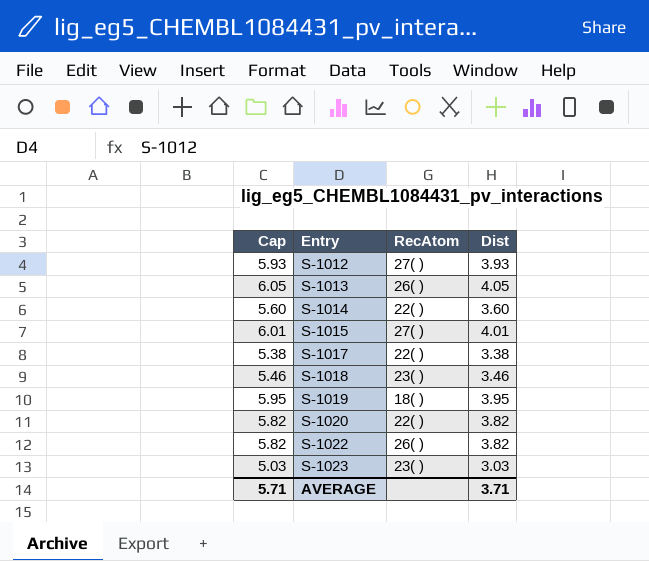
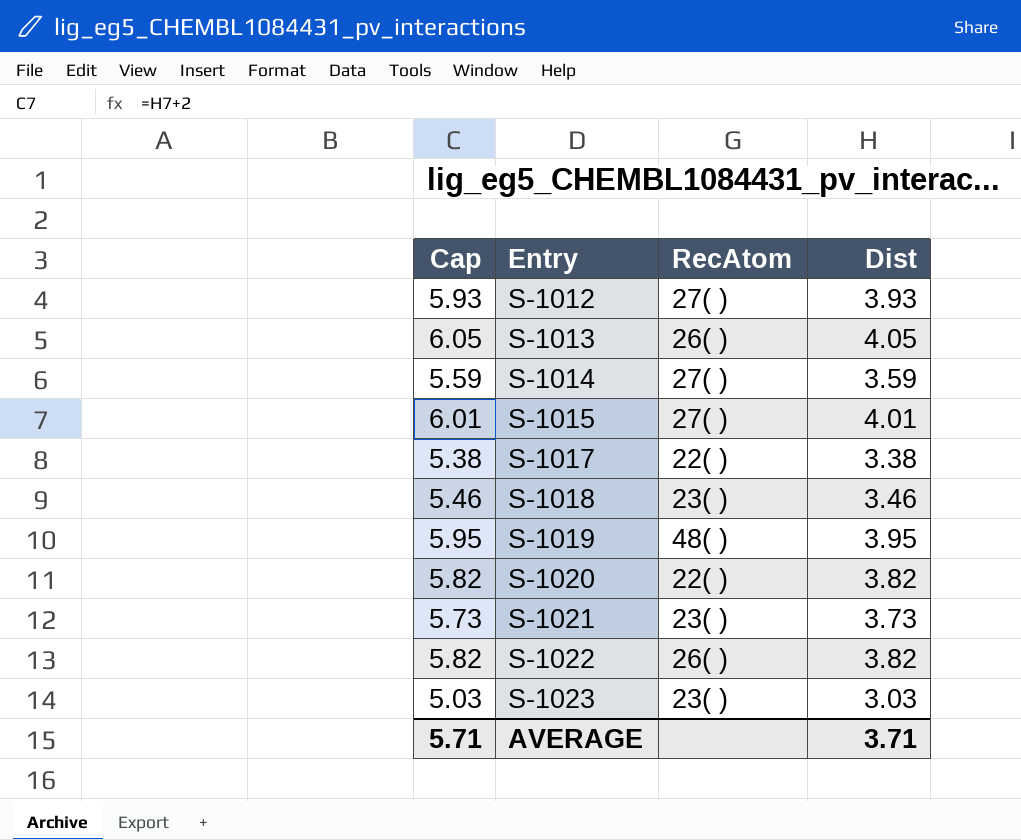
S-1014 | Cap: 5.60 -> 5.59
S-1014 | RecAtom: 22( ) -> 27( )
S-1014 | Dist: 3.60 -> 3.59
S-1019 | RecAtom: 18( ) -> 48( )
row S-1021: none -> 5.73 | 23( ) | 3.73

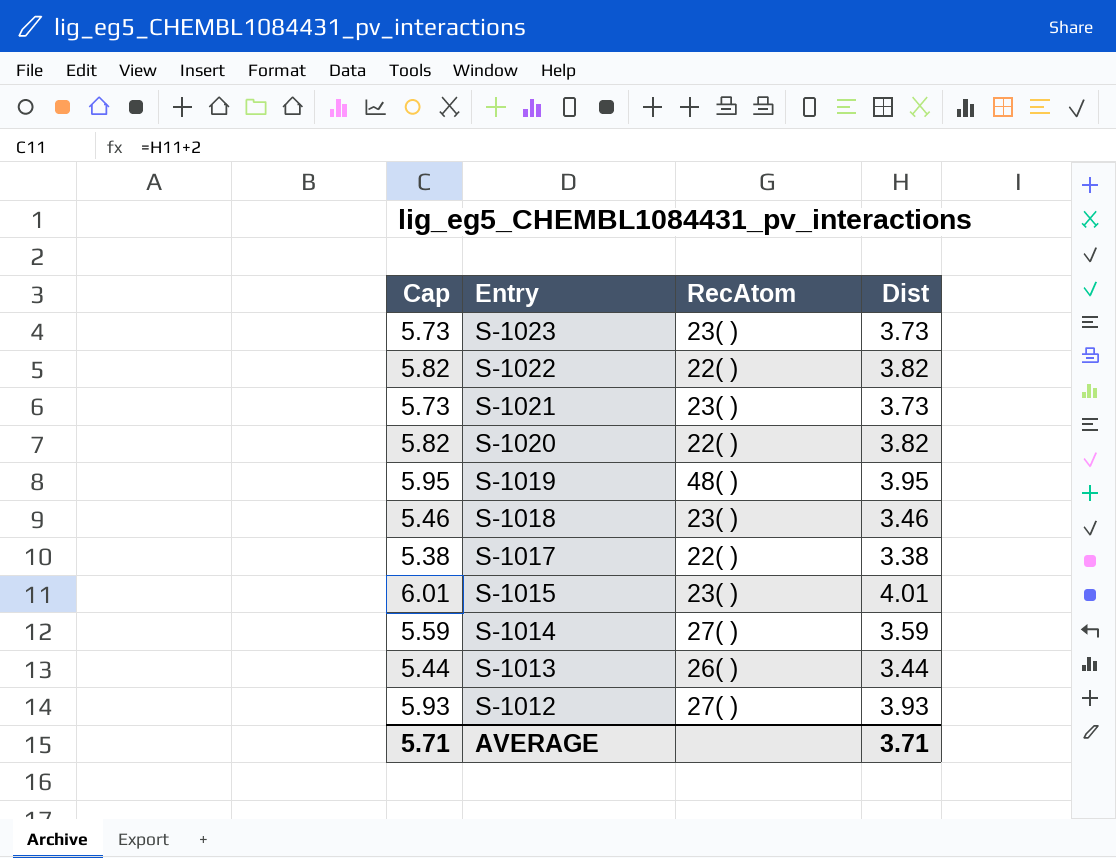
row order: Entry ascending -> Entry descending
S-1023 | Cap: 5.03 -> 5.73
S-1023 | Dist: 3.03 -> 3.73
S-1022 | RecAtom: 26( ) -> 22( )
S-1015 | RecAtom: 27( ) -> 23( )
S-1013 | Cap: 6.05 -> 5.44
S-1013 | Dist: 4.05 -> 3.44

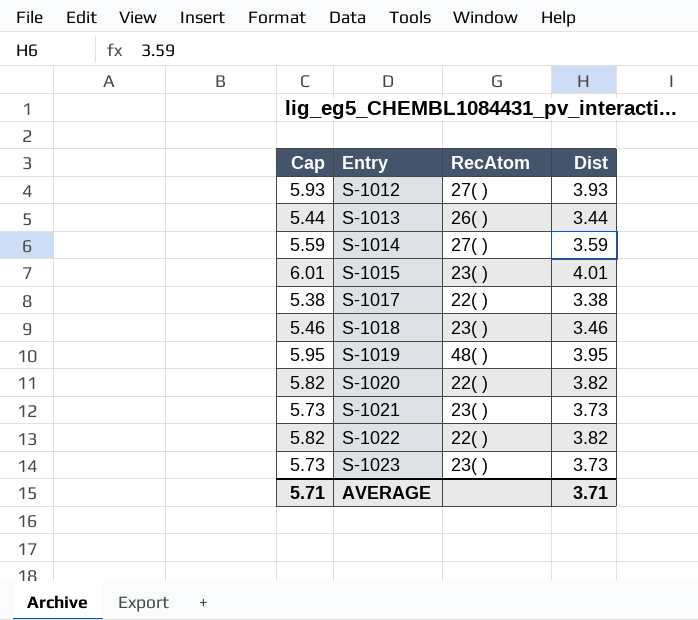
row order: Entry descending -> Entry ascending

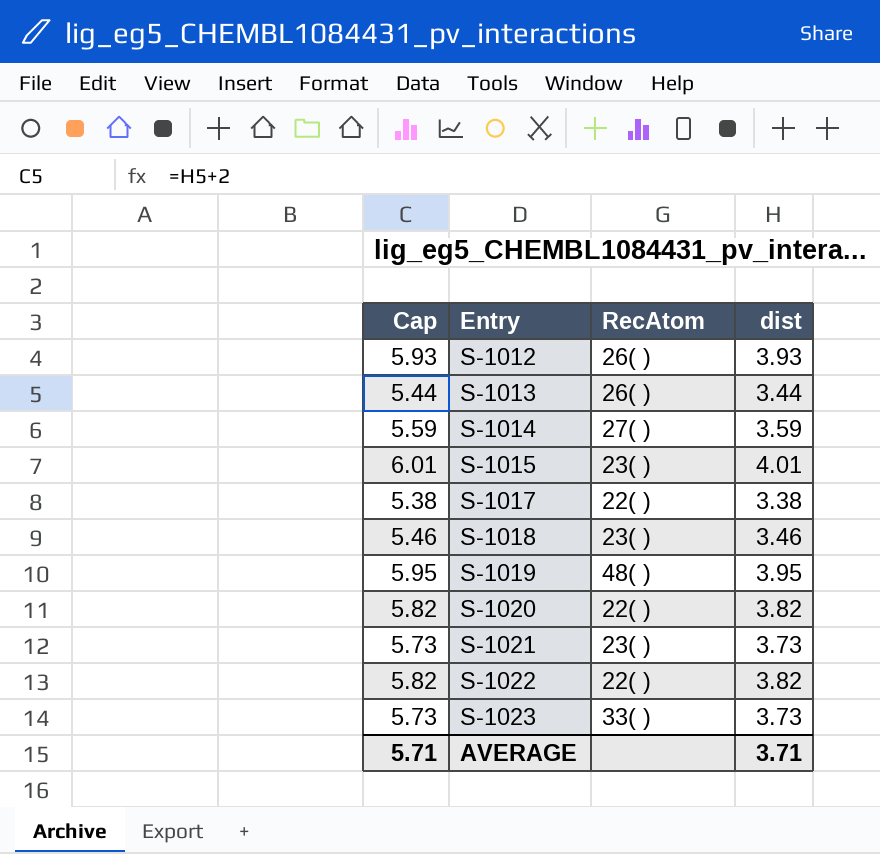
column name: Dist -> dist
S-1012 | RecAtom: 27( ) -> 26( )
S-1023 | RecAtom: 23( ) -> 33( )

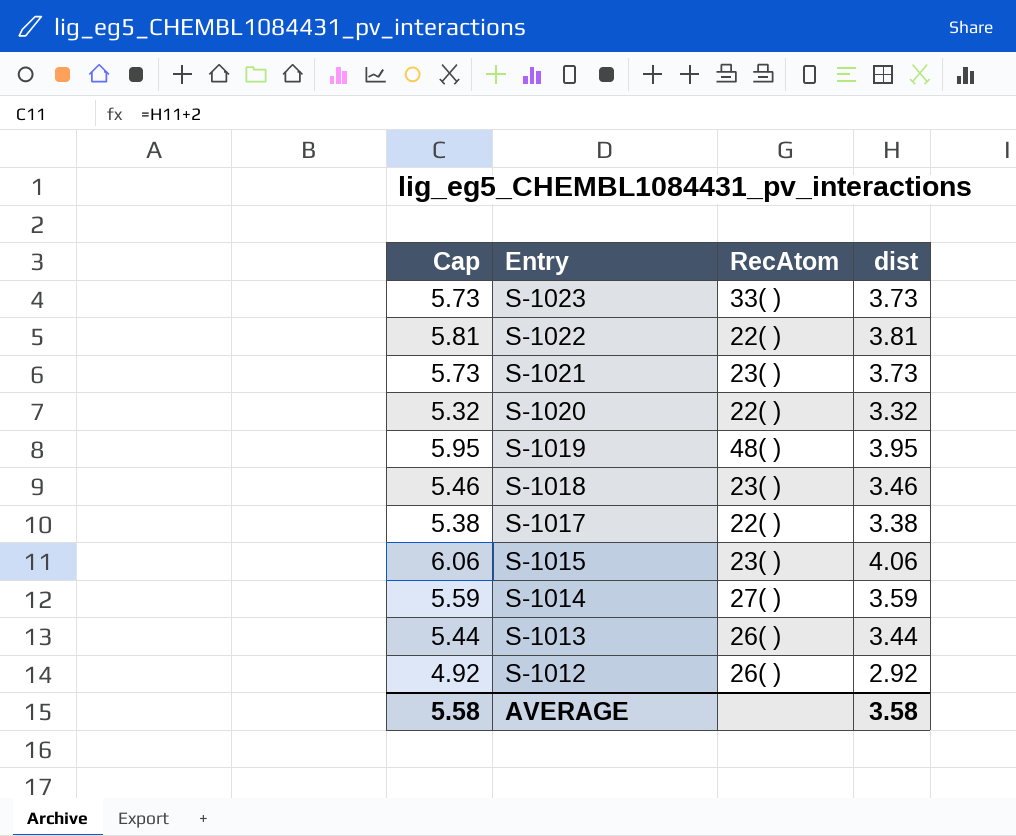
row order: Entry ascending -> Entry descending
S-1022 | Cap: 5.82 -> 5.81
S-1022 | dist: 3.82 -> 3.81
S-1020 | Cap: 5.82 -> 5.32
S-1020 | dist: 3.82 -> 3.32
S-1015 | Cap: 6.01 -> 6.06
S-1015 | dist: 4.01 -> 4.06
S-1012 | Cap: 5.93 -> 4.92
S-1012 | dist: 3.93 -> 2.92
AVERAGE | Cap: 5.71 -> 5.58
AVERAGE | dist: 3.71 -> 3.58

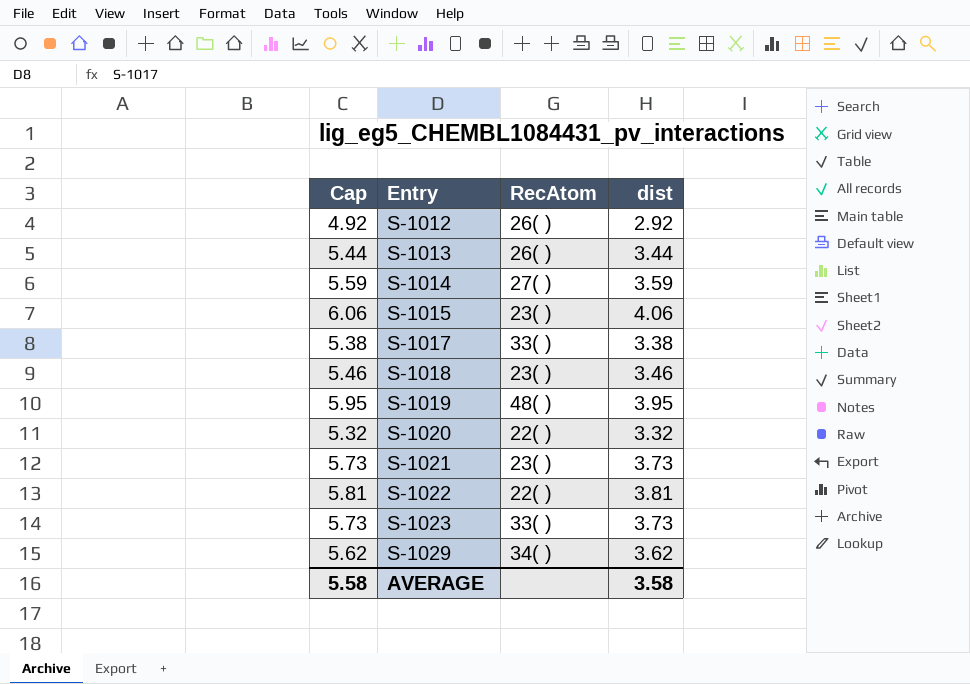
row order: Entry descending -> Entry ascending
S-1017 | RecAtom: 22( ) -> 33( )
row S-1029: none -> 5.62 | 34( ) | 3.62

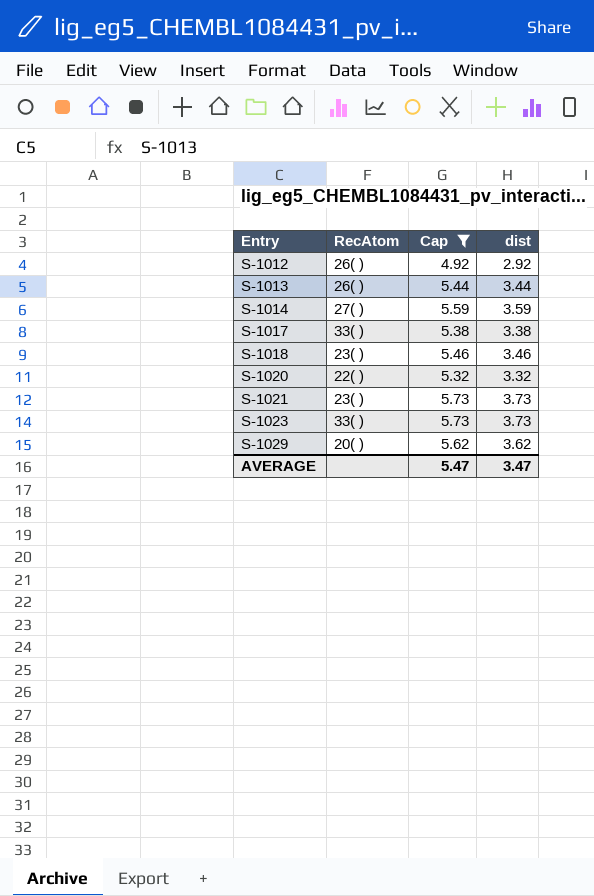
filter: none -> Cap <= 5.73
column Cap | position: 1 -> 3
S-1029 | RecAtom: 34( ) -> 20( )
AVERAGE | Cap: 5.58 -> 5.47
AVERAGE | dist: 3.58 -> 3.47

